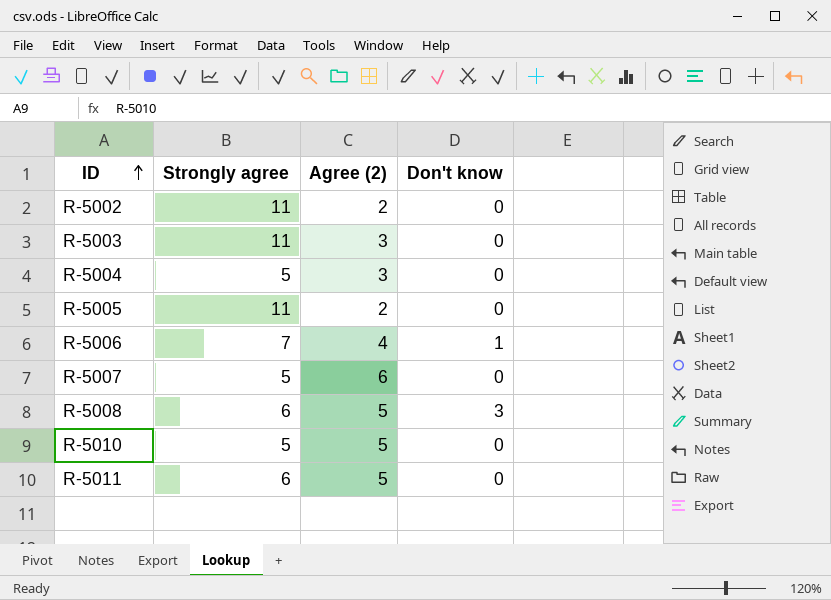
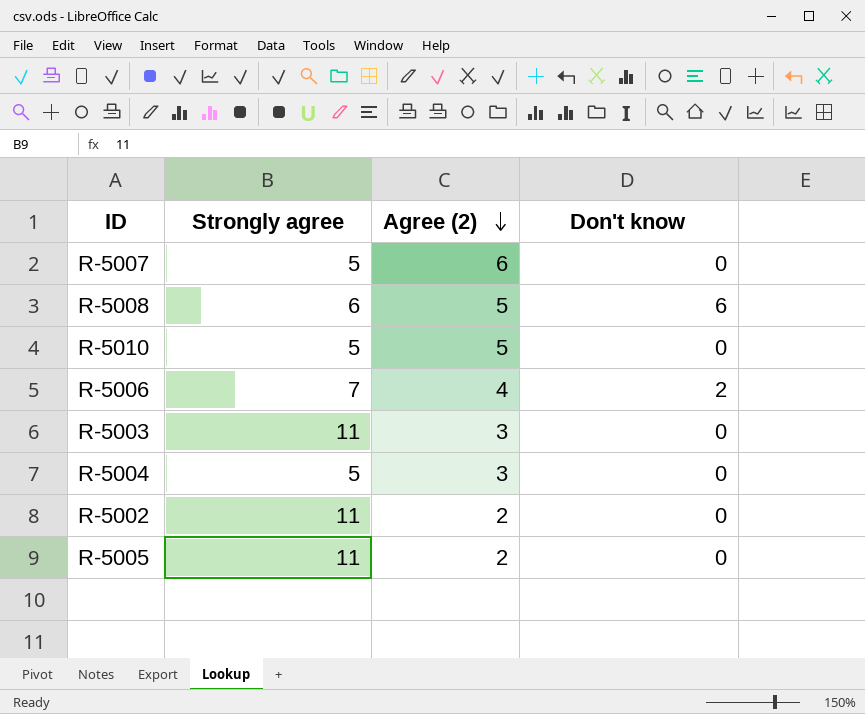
row order: ID ascending -> Agree (2) descending
row R-5011: 6 | 5 | 0 -> none
R-5008 | Don't know: 3 -> 6
R-5006 | Don't know: 1 -> 2

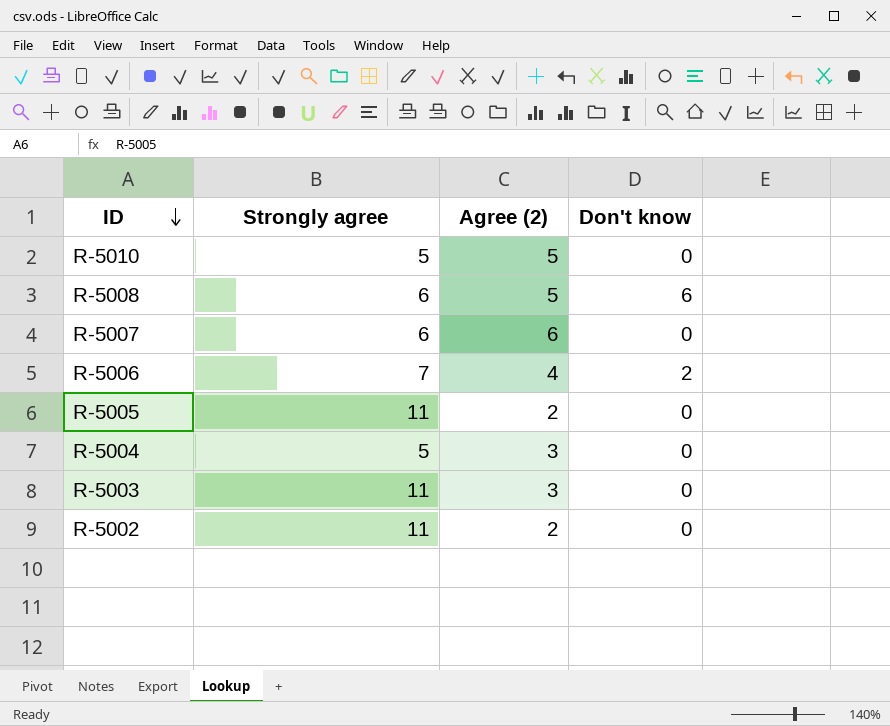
row order: Agree (2) descending -> ID descending
R-5007 | Strongly agree: 5 -> 6

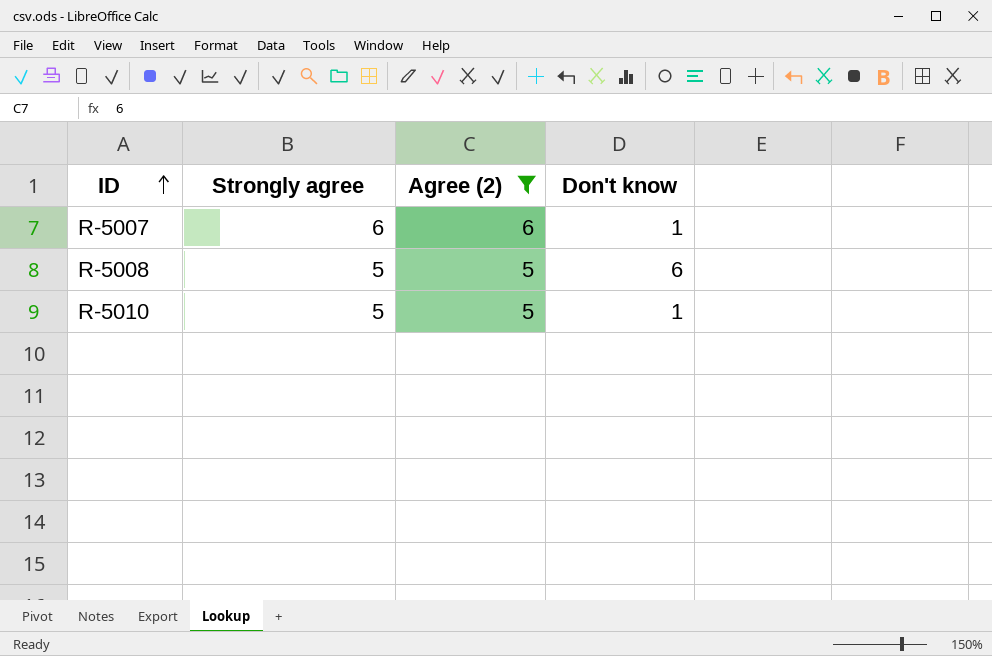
filter: none -> Agree (2) >= 5
row order: ID descending -> ID ascending
R-5007 | Don't know: 0 -> 1
R-5008 | Strongly agree: 6 -> 5
R-5010 | Don't know: 0 -> 1

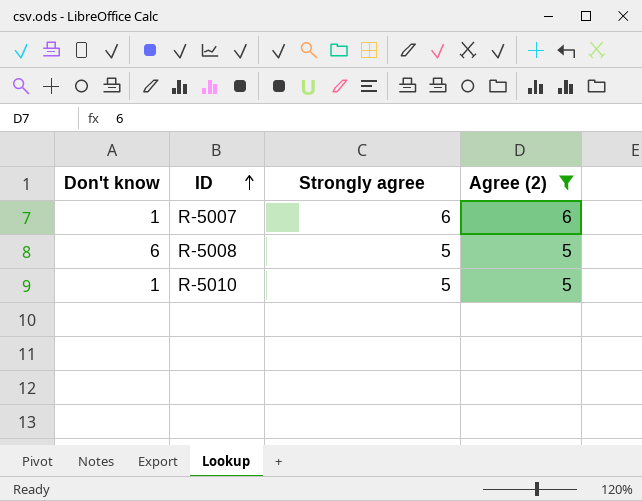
column Don't know | position: 4 -> 1

